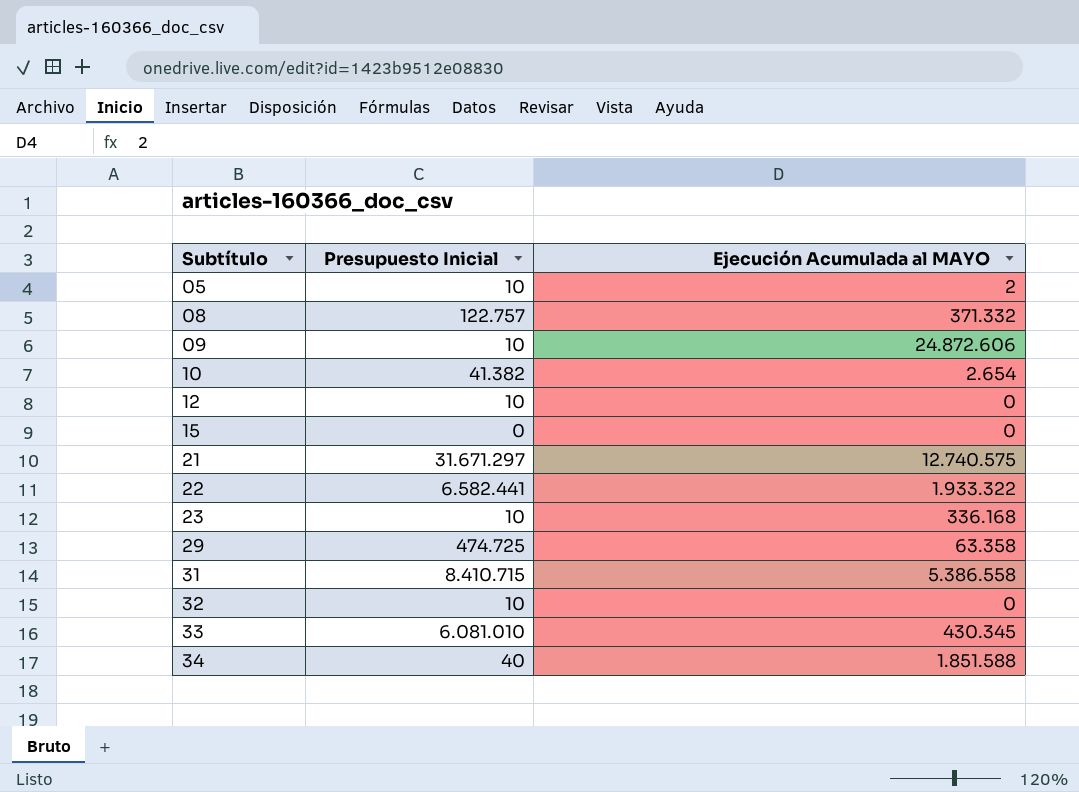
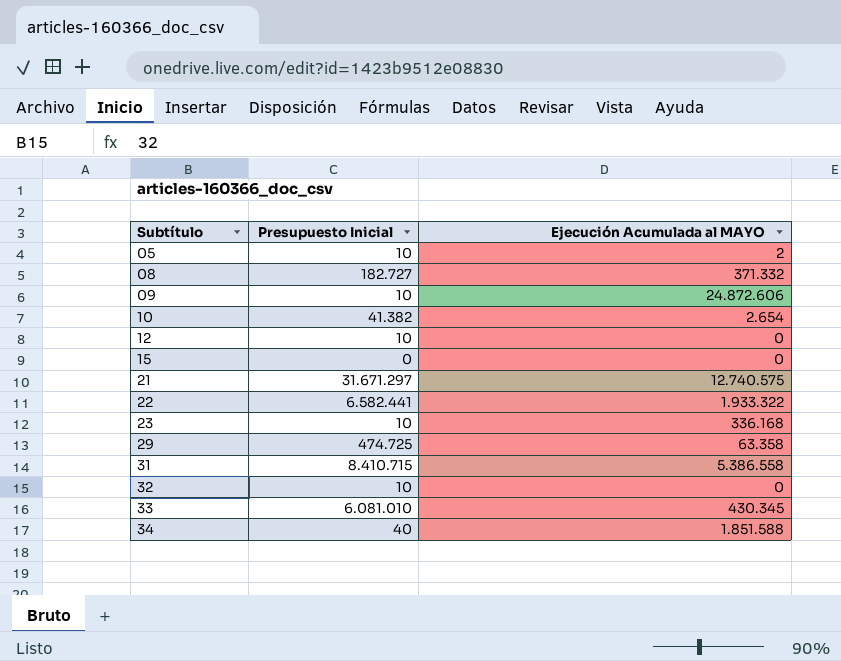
08 | Presupuesto Inicial: 122.757 -> 182.727

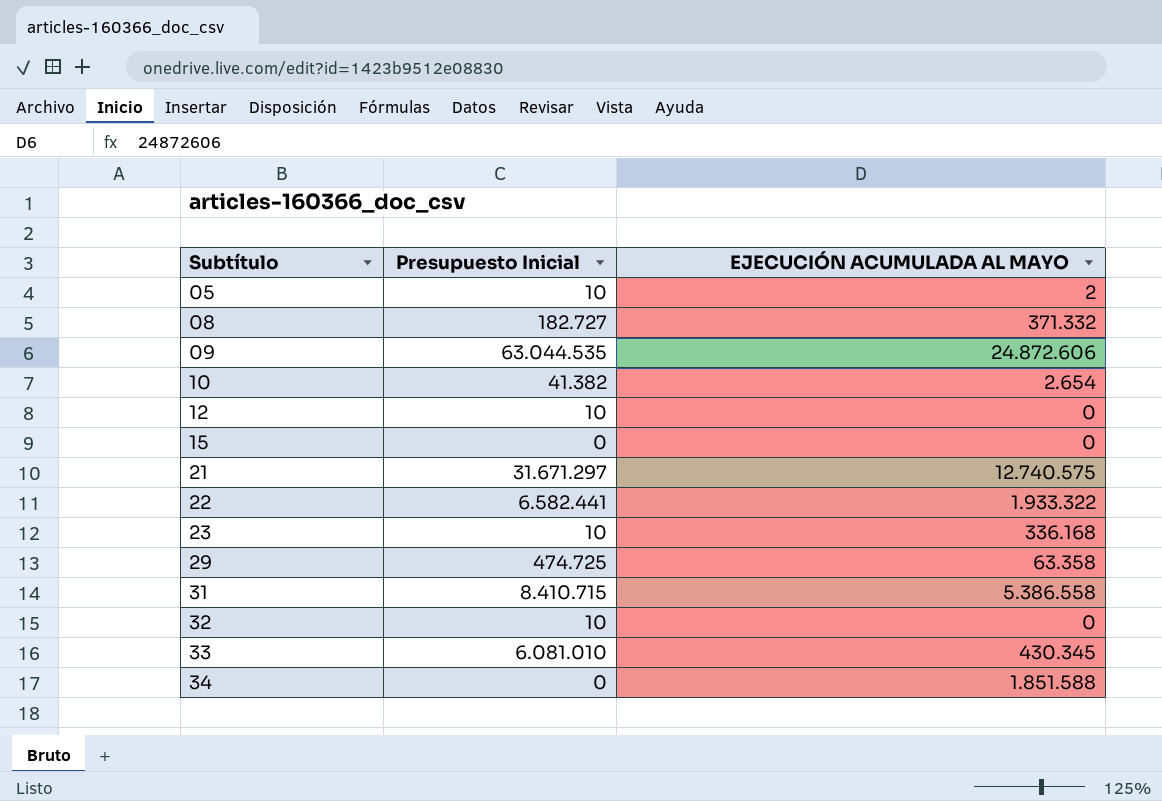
column name: Ejecución Acumulada al MAYO -> EJECUCIÓN ACUMULADA AL MAYO
09 | Presupuesto Inicial: 10 -> 63.044.535
34 | Presupuesto Inicial: 40 -> 0

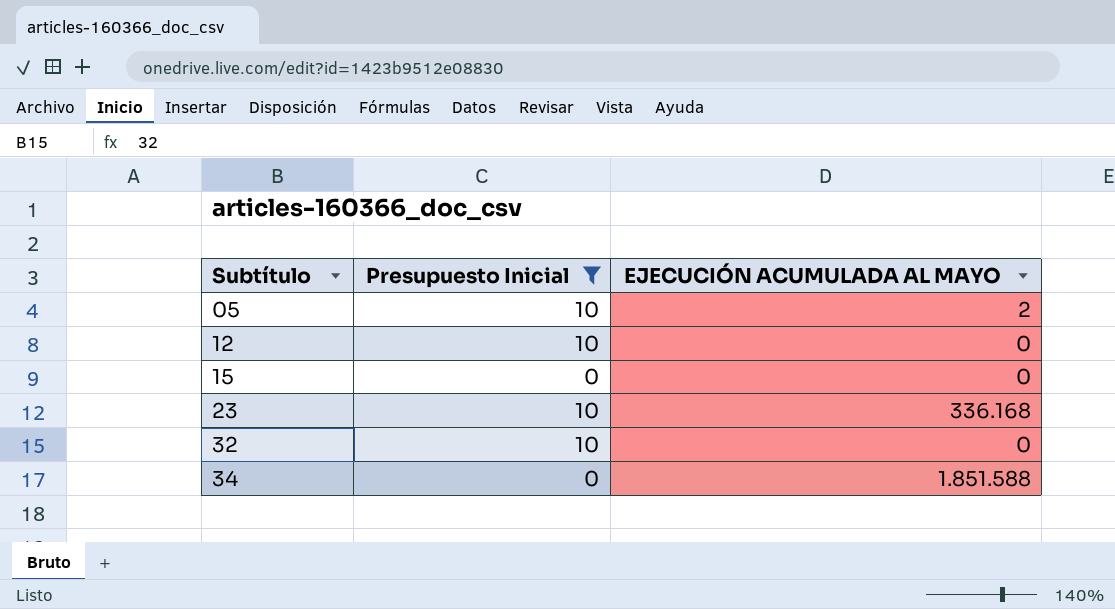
filter: none -> Presupuesto Inicial <= 10

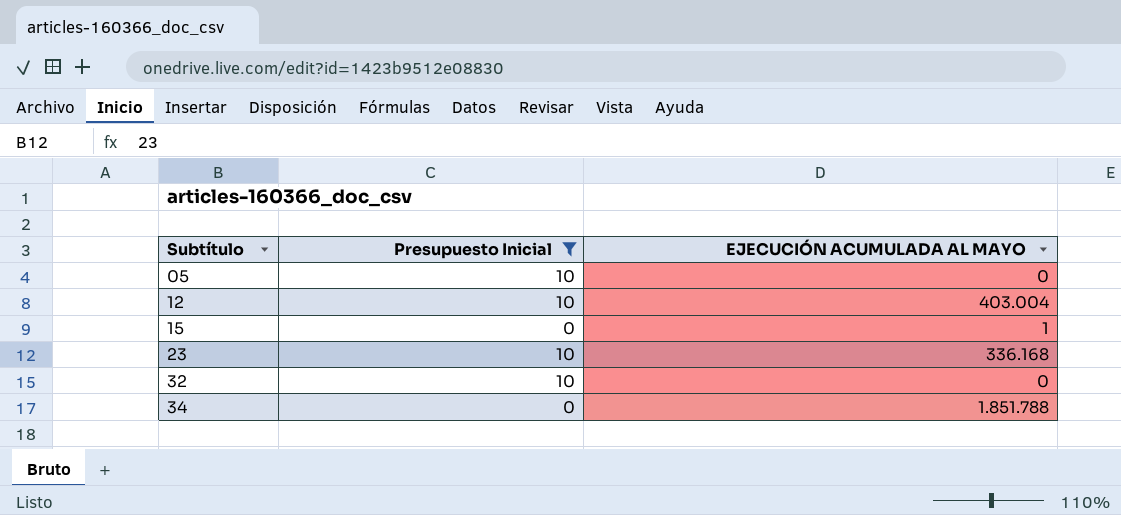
05 | EJECUCIÓN ACUMULADA AL MAYO: 2 -> 0
12 | EJECUCIÓN ACUMULADA AL MAYO: 0 -> 403.004
15 | EJECUCIÓN ACUMULADA AL MAYO: 0 -> 1
34 | EJECUCIÓN ACUMULADA AL MAYO: 1.851.588 -> 1.851.788

